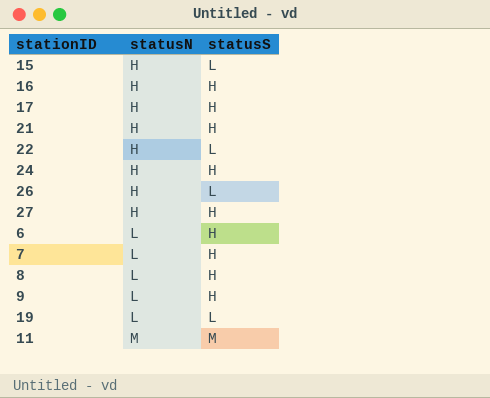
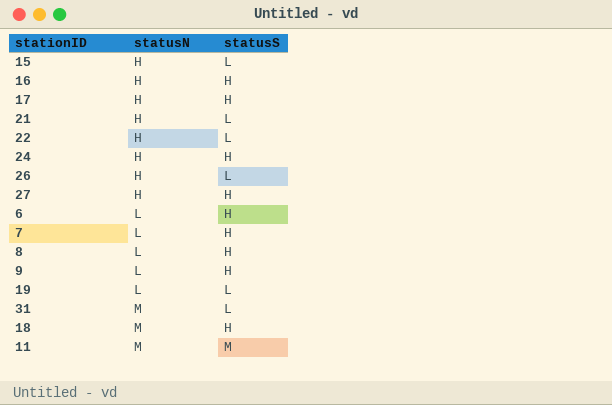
21 | statusS: H -> L
row 31: none -> M | L
row 18: none -> M | H

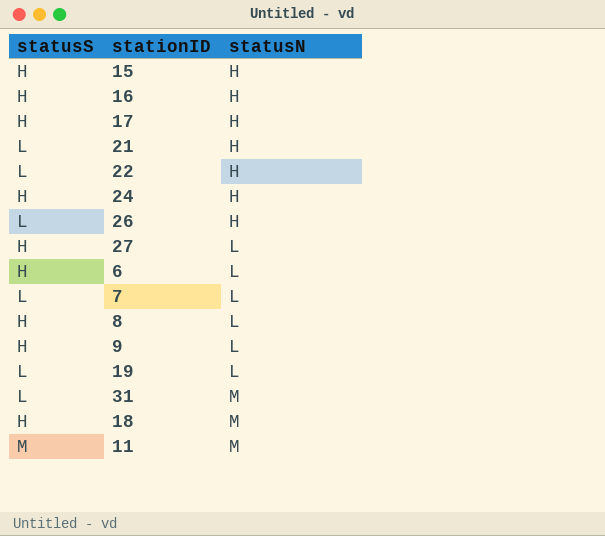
column statusS | position: 3 -> 1
15 | statusS: L -> H
27 | statusN: H -> L
7 | statusS: H -> L

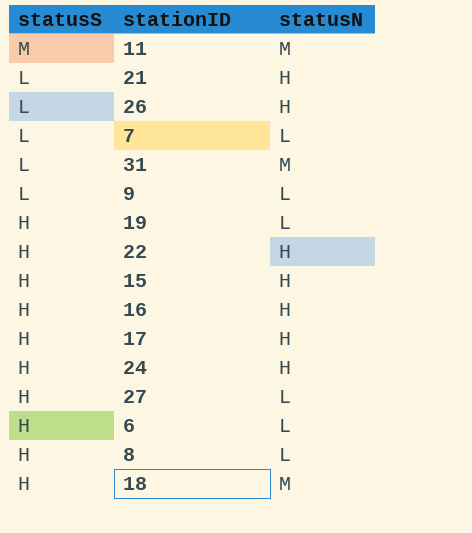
row order: statusN ascending -> statusS descending
9 | statusS: H -> L
19 | statusS: L -> H
22 | statusS: L -> H

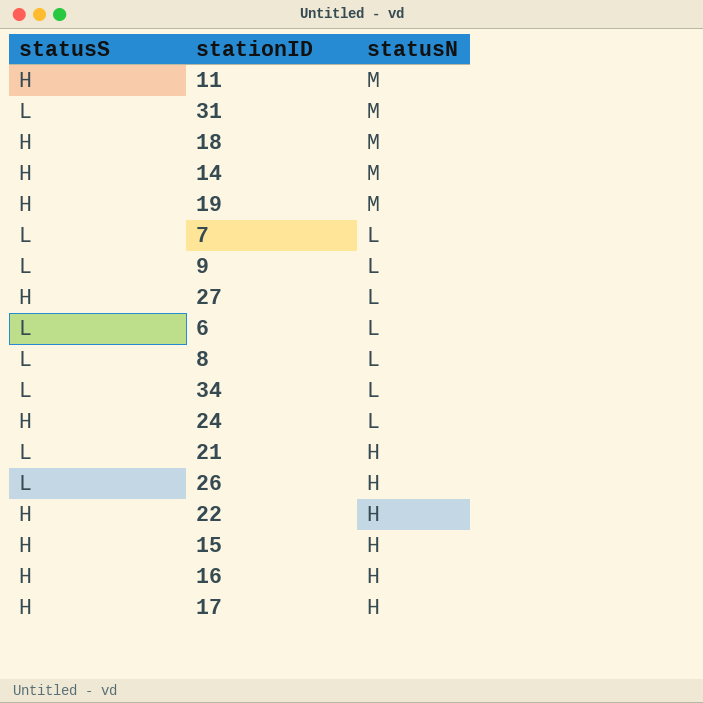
row order: statusS descending -> statusN descending
11 | statusS: M -> H
row 14: none -> H | M
19 | statusN: L -> M
6 | statusS: H -> L
8 | statusS: H -> L
row 34: none -> L | L
24 | statusN: H -> L

